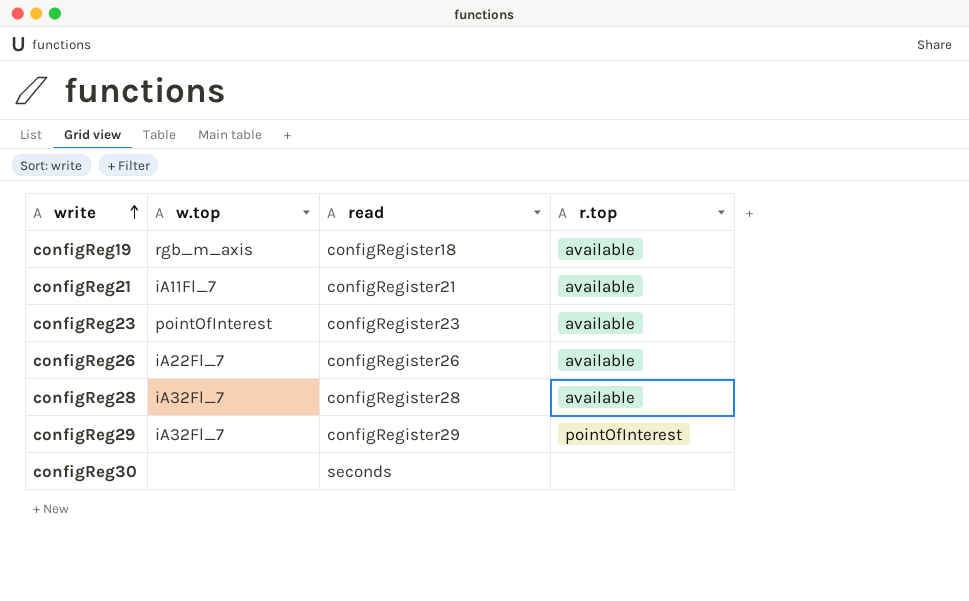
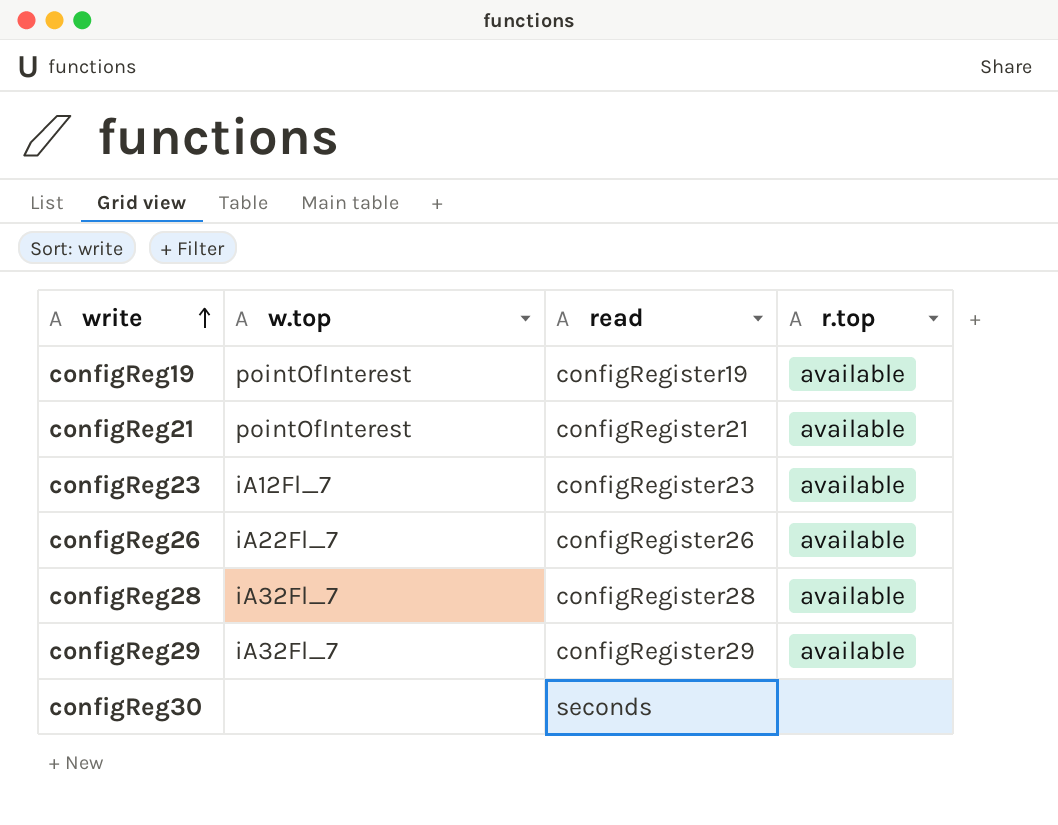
configReg19 | w.top: rgb_m_axis -> pointOfInterest
configReg19 | read: configRegister18 -> configRegister19
configReg21 | w.top: iA11Fl_7 -> pointOfInterest
configReg23 | w.top: pointOfInterest -> iA12Fl_7
configReg29 | r.top: pointOfInterest -> available

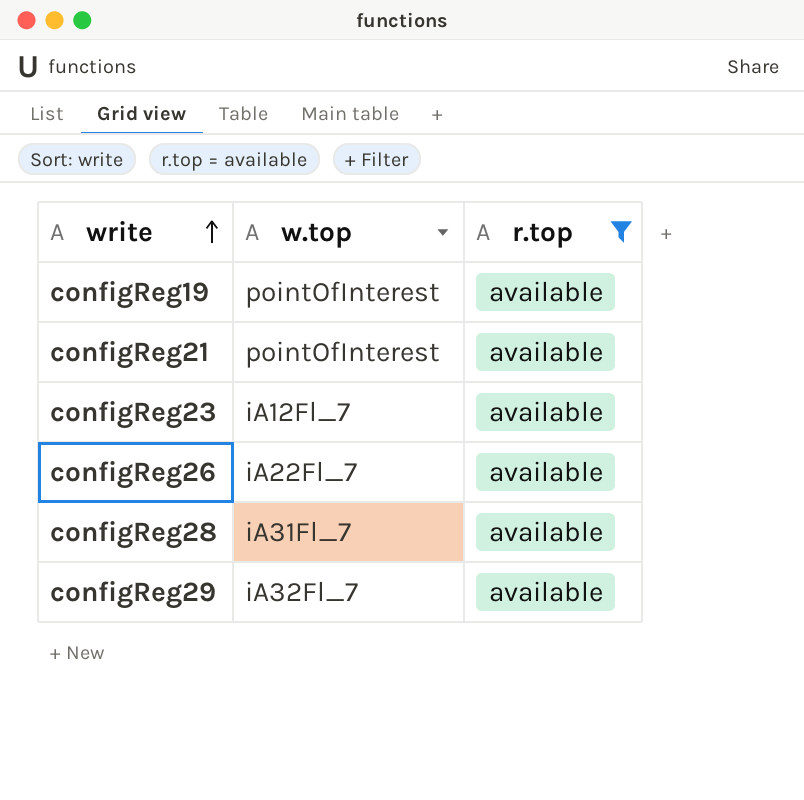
filter: none -> r.top = available
column read | position: 3 -> none
configReg28 | w.top: iA32Fl_7 -> iA31Fl_7

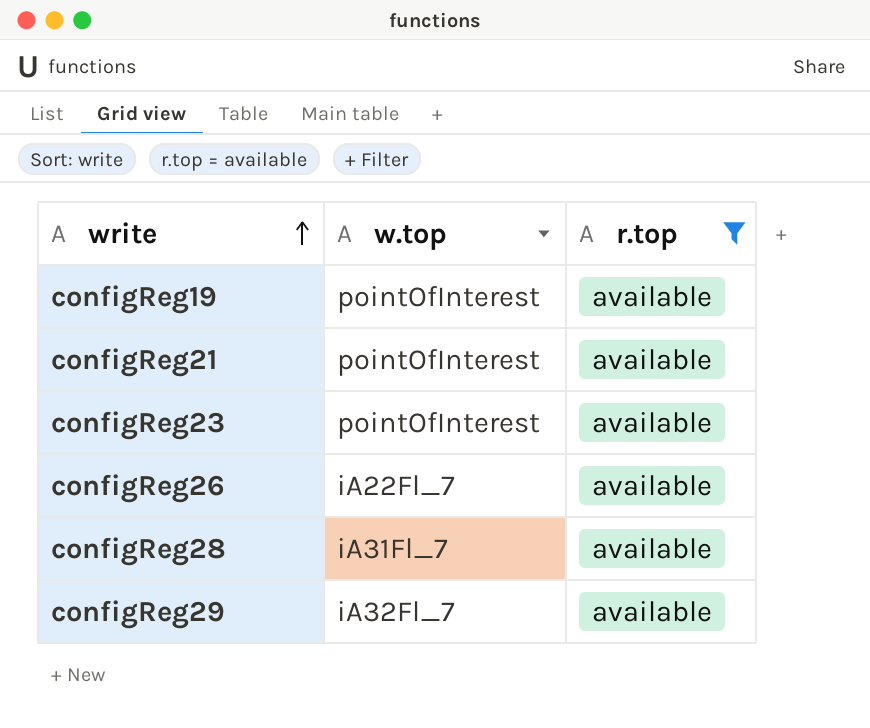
configReg23 | w.top: iA12Fl_7 -> pointOfInterest

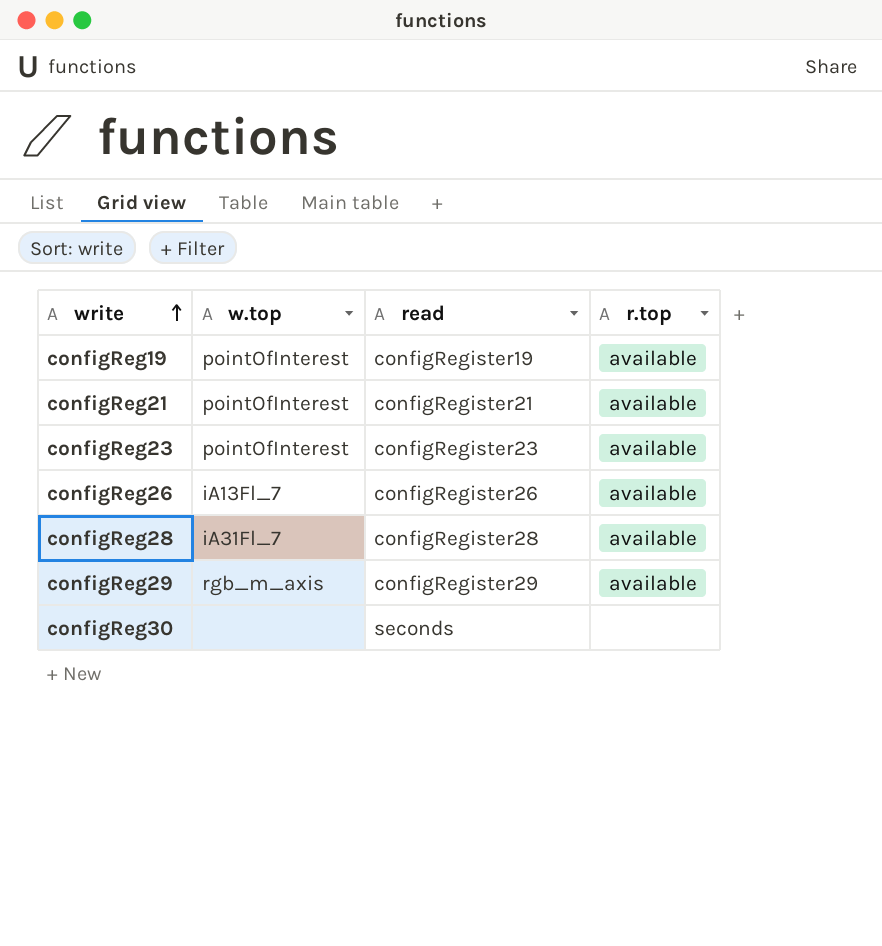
filter: r.top = available -> none
column read | position: none -> 3
configReg26 | w.top: iA22Fl_7 -> iA13Fl_7
configReg29 | w.top: iA32Fl_7 -> rgb_m_axis

